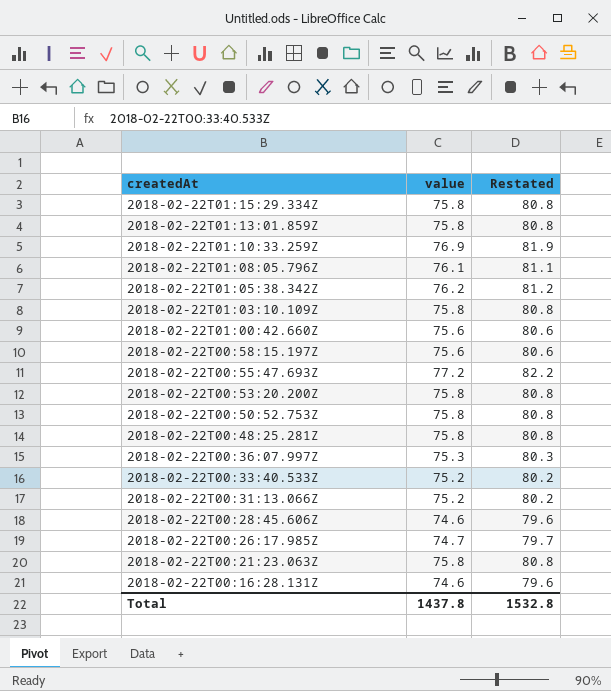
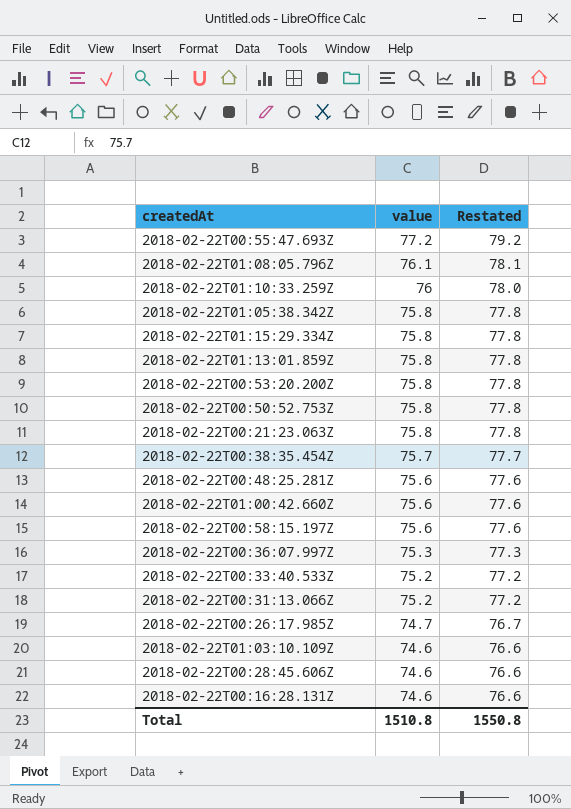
row order: createdAt descending -> value descending
column Restated | formula: [value] + 5 -> [value] + 2
2018-02-22T01:10:33.259Z | value: 76.9 -> 76
2018-02-22T01:05:38.342Z | value: 76.2 -> 75.8
row 2018-02-22T00:38:35.454Z: none -> 75.7 | 77.7
2018-02-22T00:48:25.281Z | value: 75.8 -> 75.6
2018-02-22T01:03:10.109Z | value: 75.8 -> 74.6
Total | value: 1437.8 -> 1510.8
Total | Restated: 1532.8 -> 1550.8

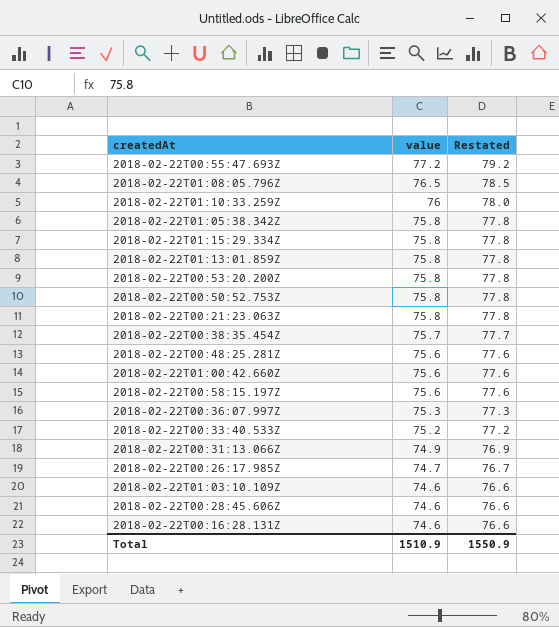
2018-02-22T01:08:05.796Z | value: 76.1 -> 76.5
2018-02-22T01:08:05.796Z | Restated: 78.1 -> 78.5
2018-02-22T00:31:13.066Z | value: 75.2 -> 74.9
2018-02-22T00:31:13.066Z | Restated: 77.2 -> 76.9
Total | value: 1510.8 -> 1510.9
Total | Restated: 1550.8 -> 1550.9

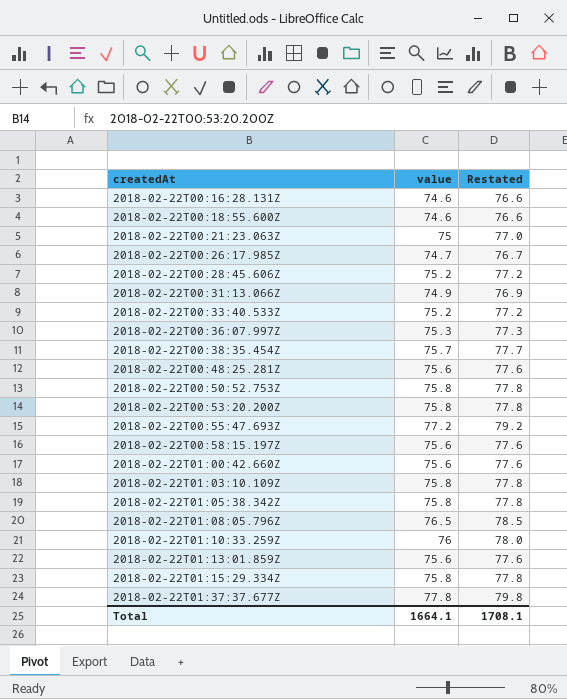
row order: value descending -> createdAt ascending
row 2018-02-22T00:18:55.600Z: none -> 74.6 | 76.6
2018-02-22T00:21:23.063Z | value: 75.8 -> 75
2018-02-22T00:21:23.063Z | Restated: 77.8 -> 77.0
2018-02-22T00:28:45.606Z | value: 74.6 -> 75.2
2018-02-22T00:28:45.606Z | Restated: 76.6 -> 77.2
2018-02-22T01:03:10.109Z | value: 74.6 -> 75.8
2018-02-22T01:03:10.109Z | Restated: 76.6 -> 77.8
2018-02-22T01:13:01.859Z | value: 75.8 -> 75.6
2018-02-22T01:13:01.859Z | Restated: 77.8 -> 77.6
row 2018-02-22T01:37:37.677Z: none -> 77.8 | 79.8
Total | value: 1510.9 -> 1664.1
Total | Restated: 1550.9 -> 1708.1

